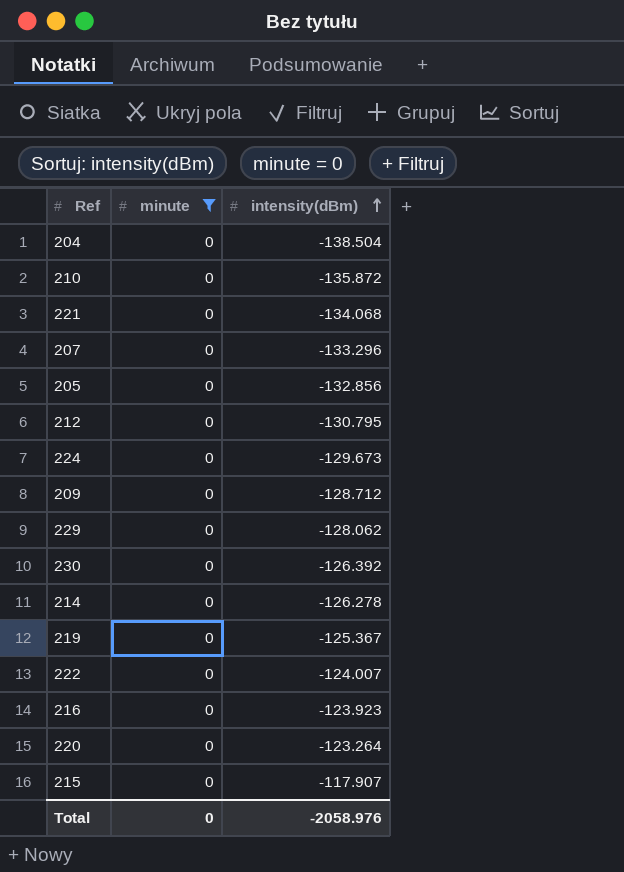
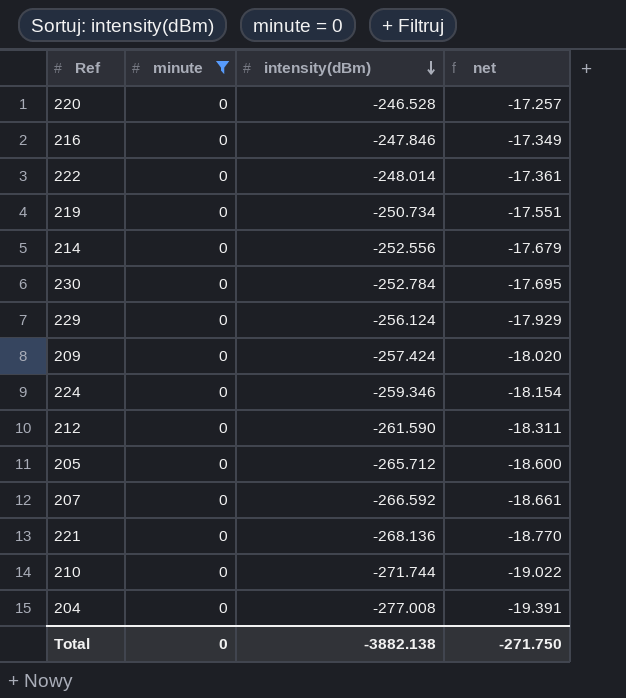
row order: intensity(dBm) ascending -> intensity(dBm) descending
column net | formula: none -> [intensity(dBm)] * 0.07
row 215: 0 | -117.907 -> none
220 | intensity(dBm): -123.264 -> -246.528
216 | intensity(dBm): -123.923 -> -247.846
222 | intensity(dBm): -124.007 -> -248.014
219 | intensity(dBm): -125.367 -> -250.734
214 | intensity(dBm): -126.278 -> -252.556
230 | intensity(dBm): -126.392 -> -252.784
229 | intensity(dBm): -128.062 -> -256.124
209 | intensity(dBm): -128.712 -> -257.424
224 | intensity(dBm): -129.673 -> -259.346
212 | intensity(dBm): -130.795 -> -261.590
205 | intensity(dBm): -132.856 -> -265.712
207 | intensity(dBm): -133.296 -> -266.592
221 | intensity(dBm): -134.068 -> -268.136
210 | intensity(dBm): -135.872 -> -271.744
204 | intensity(dBm): -138.504 -> -277.008
Total | intensity(dBm): -2058.976 -> -3882.138

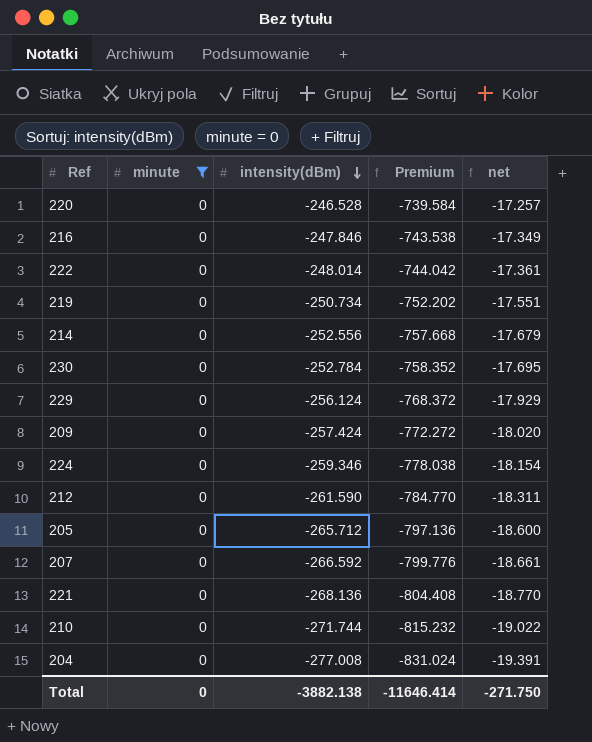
column Premium | formula: none -> [intensity(dBm)] * 3

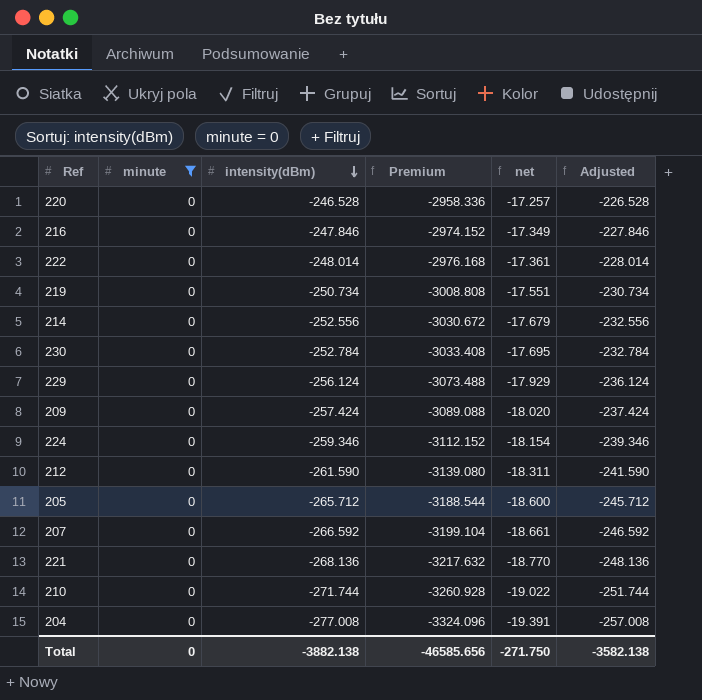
column Premium | formula: [intensity(dBm)] * 3 -> [intensity(dBm)] * 12
column Adjusted | formula: none -> [intensity(dBm)] + 20
Total | Premium: -11646.414 -> -46585.656

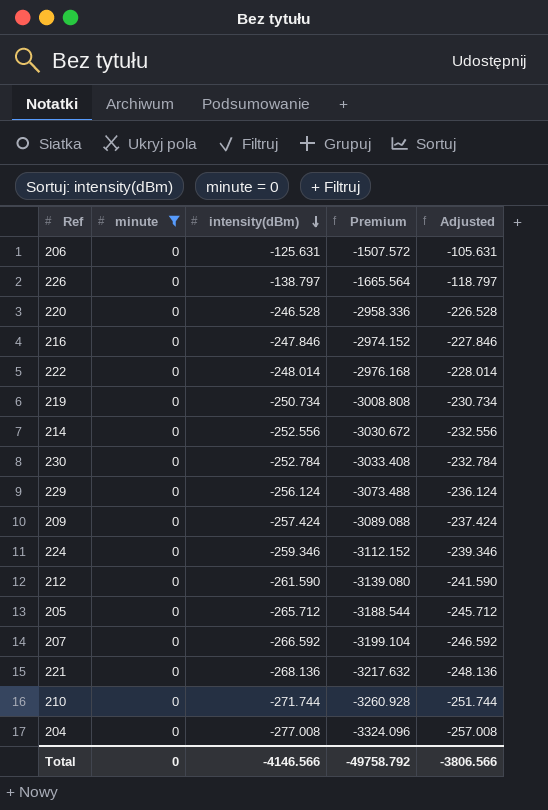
column net | formula: [intensity(dBm)] * 0.07 -> none
row 206: none -> 0 | -125.631 | -1507.572 | -105.631
row 226: none -> 0 | -138.797 | -1665.564 | -118.797
Total | intensity(dBm): -3882.138 -> -4146.566
Total | Premium: -46585.656 -> -49758.792
Total | Adjusted: -3582.138 -> -3806.566

